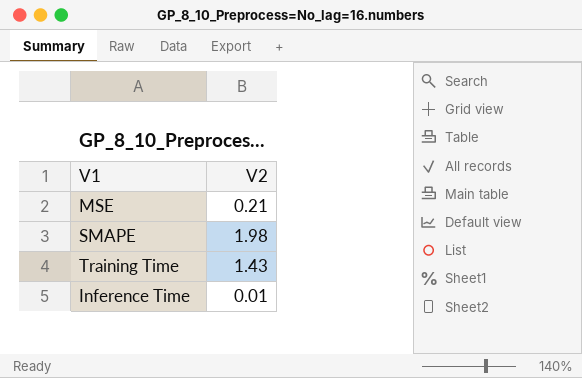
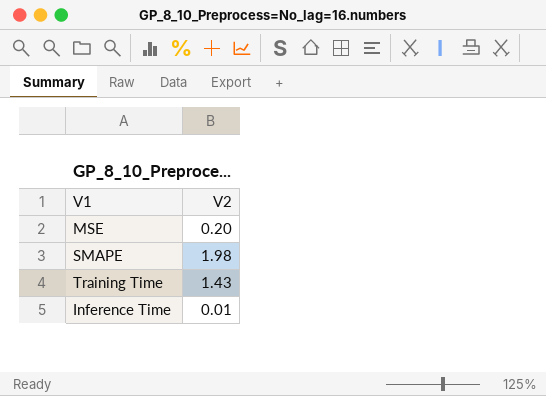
MSE | V2: 0.21 -> 0.20

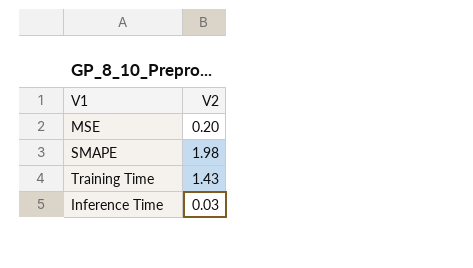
Inference Time | V2: 0.01 -> 0.03

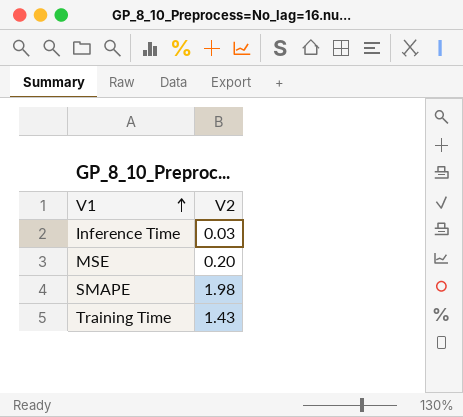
row order: none -> V1 ascending

